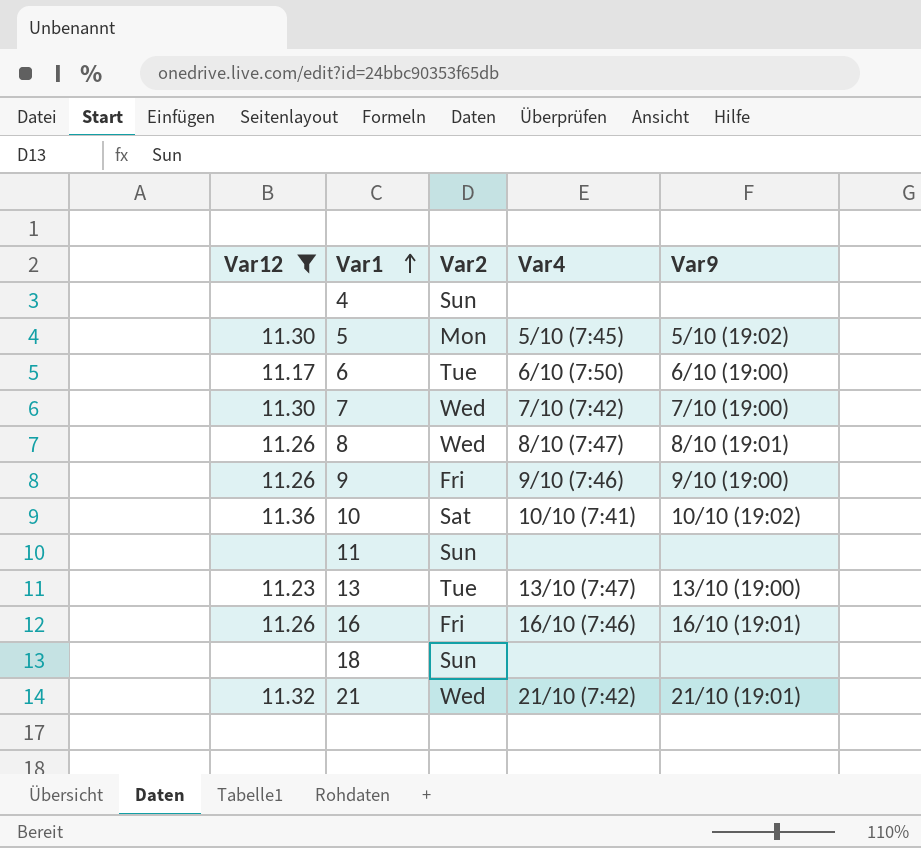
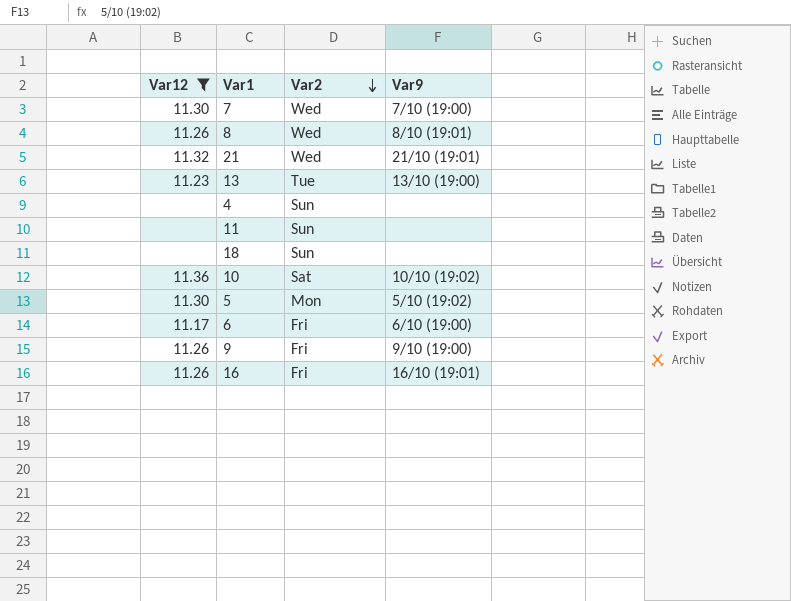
row order: Var1 ascending -> Var2 descending
column Var4 | position: 4 -> none
6 | Var2: Tue -> Fri

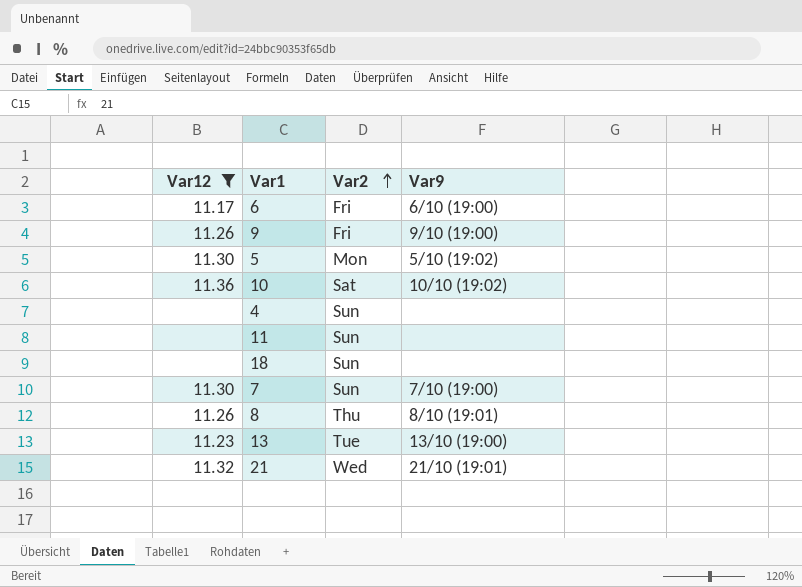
row order: Var2 descending -> Var2 ascending
row 16: 11.26 | Fri | 16/10 (19:01) -> none
7 | Var2: Wed -> Sun
8 | Var2: Wed -> Thu

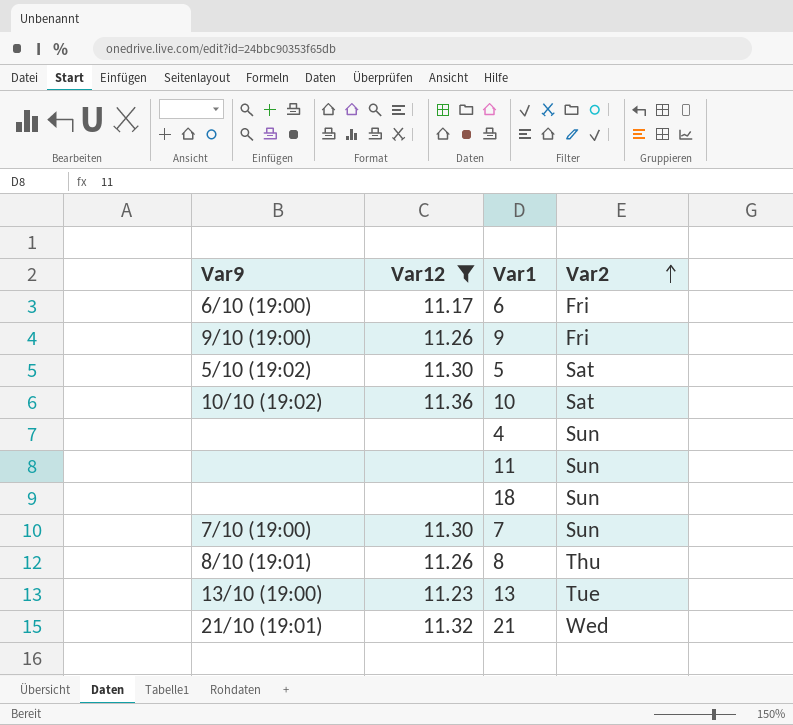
column Var9 | position: 4 -> 1
5 | Var2: Mon -> Sat

